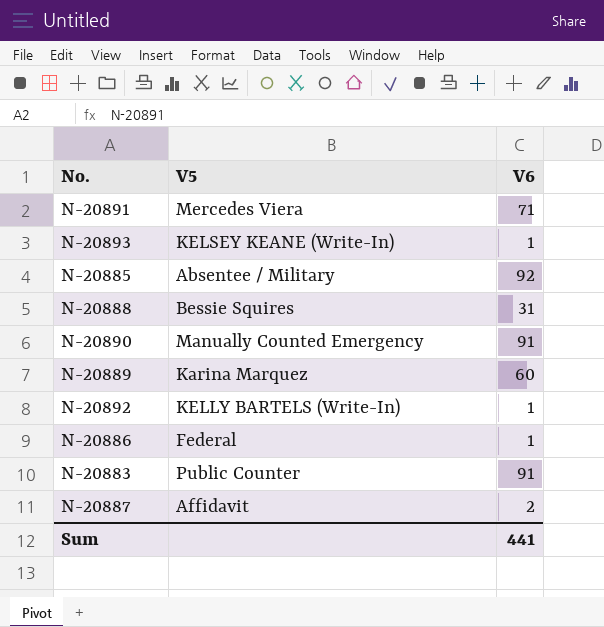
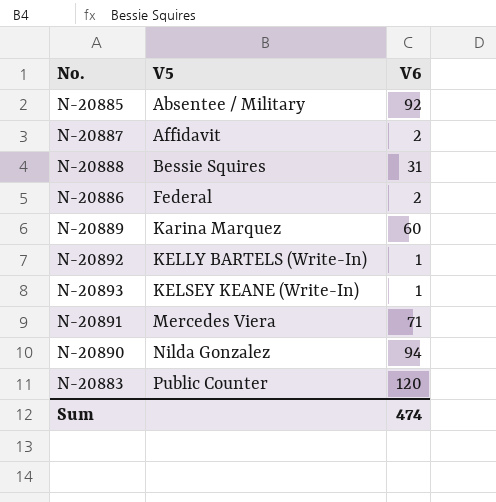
row order: none -> V5 ascending
N-20886 | V6: 1 -> 2
N-20890 | V5: Manually Counted Emergency -> Nilda Gonzalez
N-20890 | V6: 91 -> 94
N-20883 | V6: 91 -> 120
Sum | V6: 441 -> 474

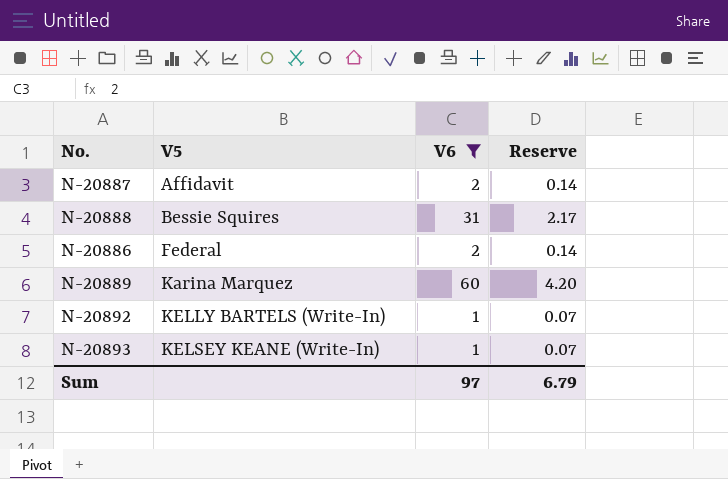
filter: none -> V6 <= 60
column Reserve | formula: none -> [V6] * 0.07
Sum | V6: 474 -> 97

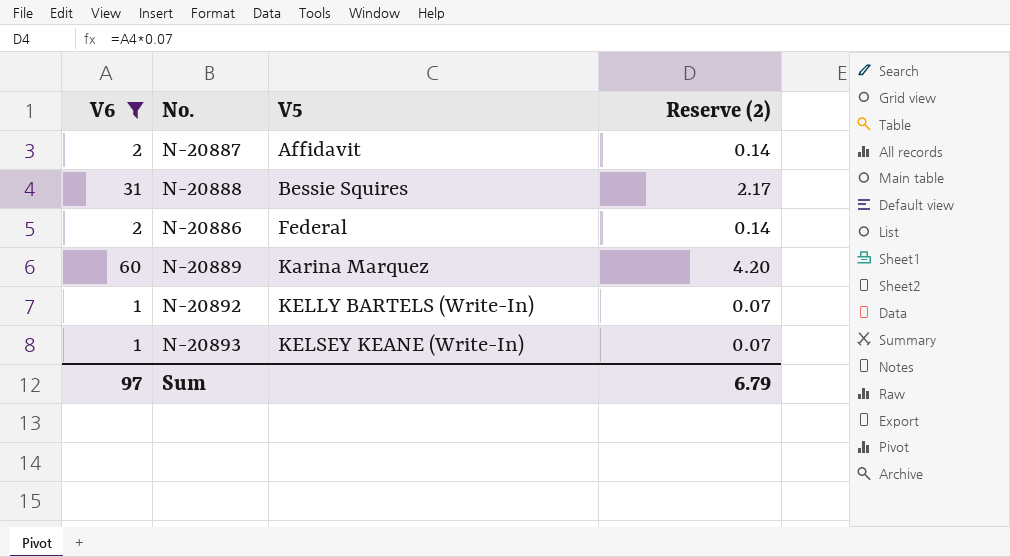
column V6 | position: 3 -> 1
column name: Reserve -> Reserve (2)

